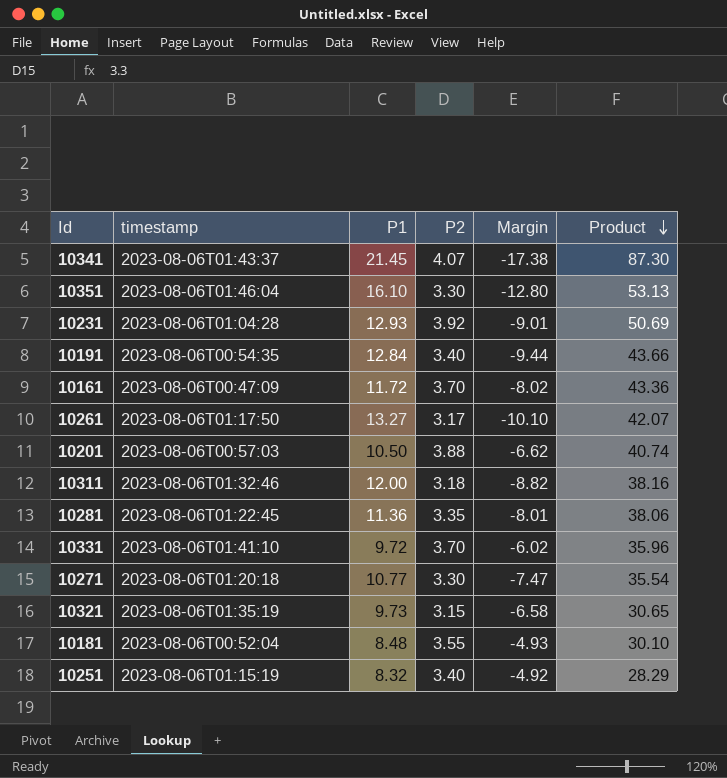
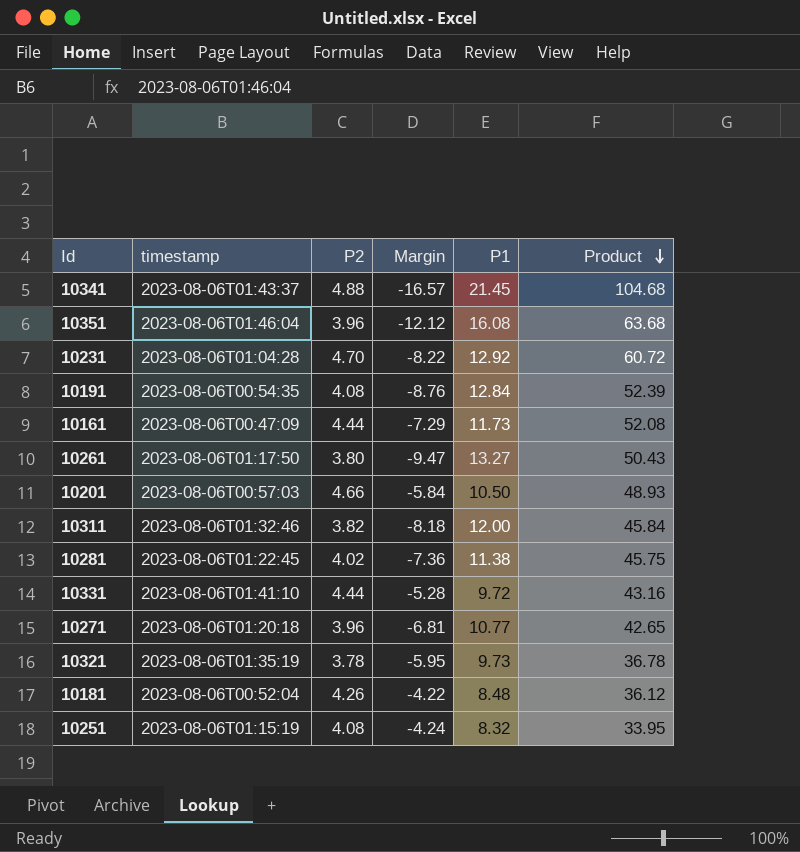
column P1 | position: 3 -> 5
10341 | P2: 4.07 -> 4.88
10341 | Margin: -17.38 -> -16.57
10341 | Product: 87.30 -> 104.68
10351 | P2: 3.30 -> 3.96
10351 | Margin: -12.80 -> -12.12
10351 | P1: 16.10 -> 16.08
10351 | Product: 53.13 -> 63.68
10231 | P2: 3.92 -> 4.70
10231 | Margin: -9.01 -> -8.22
10231 | P1: 12.93 -> 12.92
10231 | Product: 50.69 -> 60.72
10191 | P2: 3.40 -> 4.08
10191 | Margin: -9.44 -> -8.76
10191 | Product: 43.66 -> 52.39
10161 | P2: 3.70 -> 4.44
10161 | Margin: -8.02 -> -7.29
10161 | P1: 11.72 -> 11.73
10161 | Product: 43.36 -> 52.08
10261 | P2: 3.17 -> 3.80
10261 | Margin: -10.10 -> -9.47
10261 | Product: 42.07 -> 50.43
10201 | P2: 3.88 -> 4.66
10201 | Margin: -6.62 -> -5.84
10201 | Product: 40.74 -> 48.93
10311 | P2: 3.18 -> 3.82
10311 | Margin: -8.82 -> -8.18
10311 | Product: 38.16 -> 45.84
10281 | P2: 3.35 -> 4.02
10281 | Margin: -8.01 -> -7.36
10281 | P1: 11.36 -> 11.38
10281 | Product: 38.06 -> 45.75
10331 | P2: 3.70 -> 4.44
10331 | Margin: -6.02 -> -5.28
10331 | Product: 35.96 -> 43.16
10271 | P2: 3.30 -> 3.96
10271 | Margin: -7.47 -> -6.81
10271 | Product: 35.54 -> 42.65
10321 | P2: 3.15 -> 3.78
10321 | Margin: -6.58 -> -5.95
10321 | Product: 30.65 -> 36.78
10181 | P2: 3.55 -> 4.26
10181 | Margin: -4.93 -> -4.22
10181 | Product: 30.10 -> 36.12
10251 | P2: 3.40 -> 4.08
10251 | Margin: -4.92 -> -4.24
10251 | Product: 28.29 -> 33.95

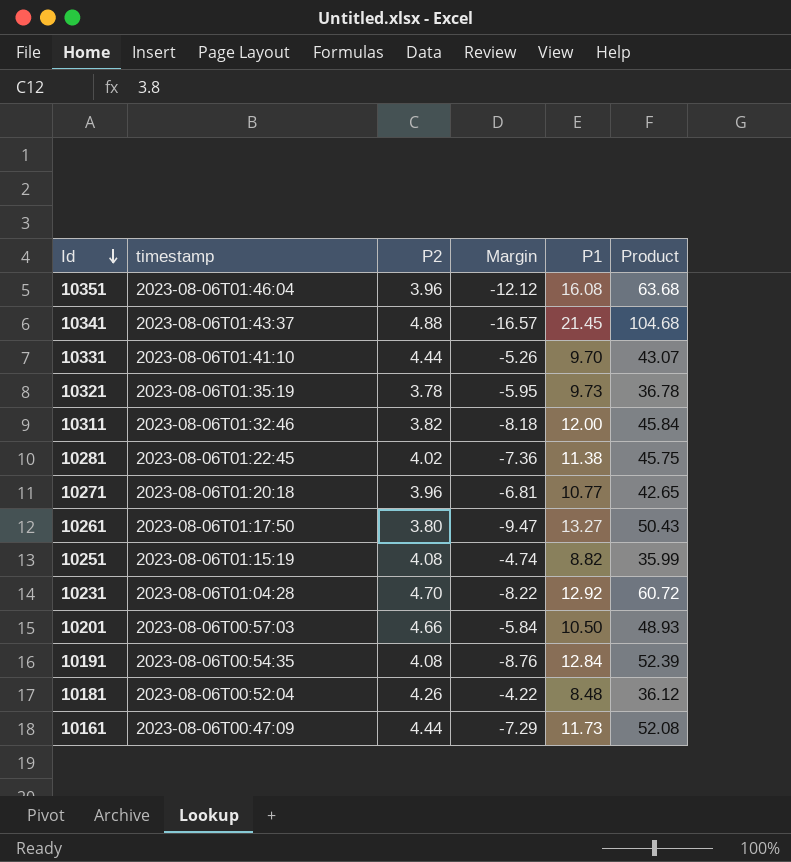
row order: Product descending -> Id descending
10331 | Margin: -5.28 -> -5.26
10331 | P1: 9.72 -> 9.70
10331 | Product: 43.16 -> 43.07
10251 | Margin: -4.24 -> -4.74
10251 | P1: 8.32 -> 8.82
10251 | Product: 33.95 -> 35.99

